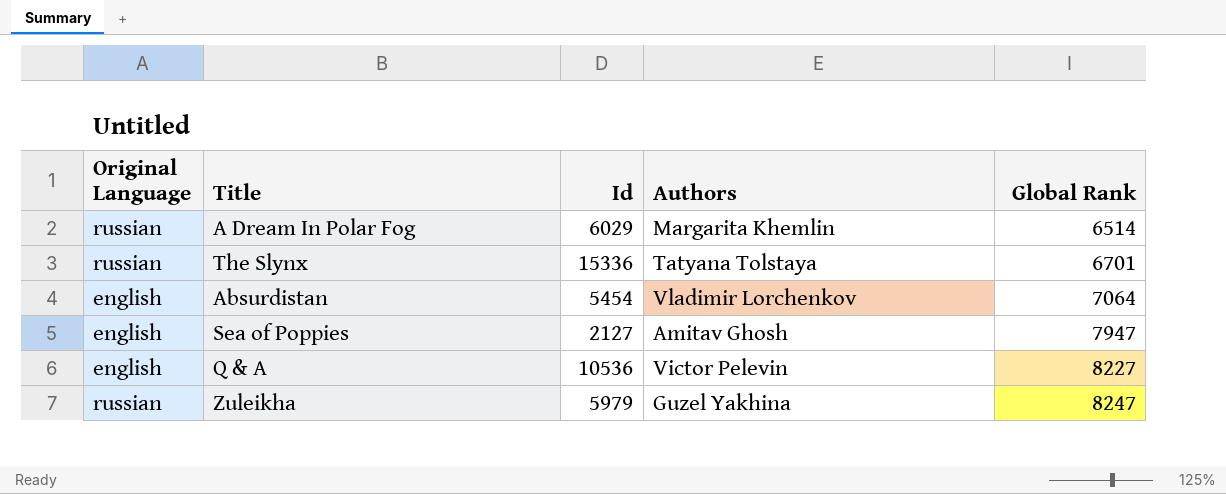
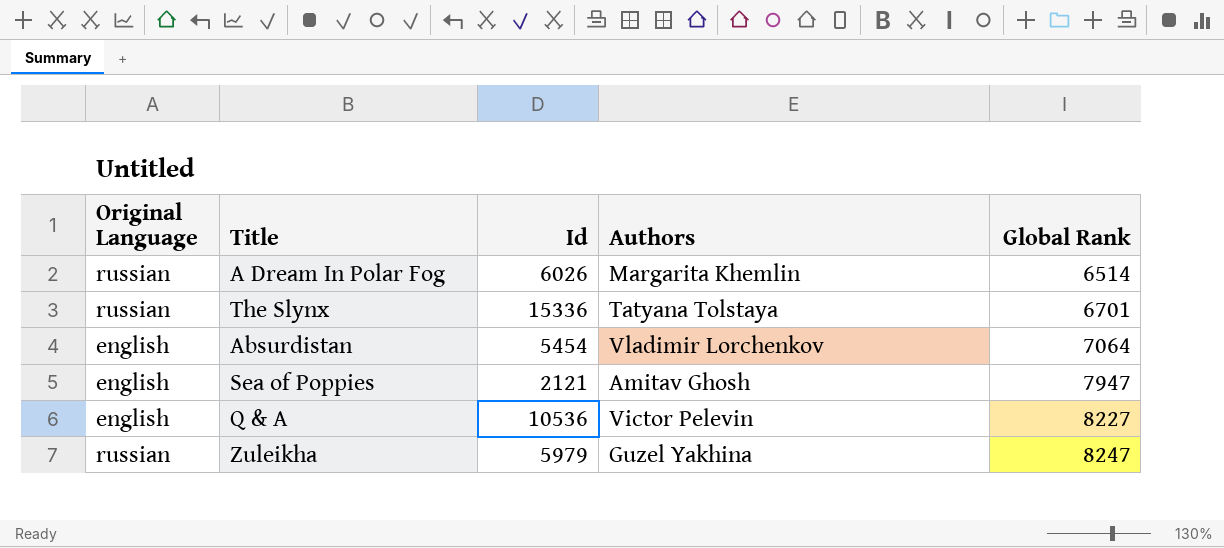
A Dream In Polar Fog | Id: 6029 -> 6026
Sea of Poppies | Id: 2127 -> 2121

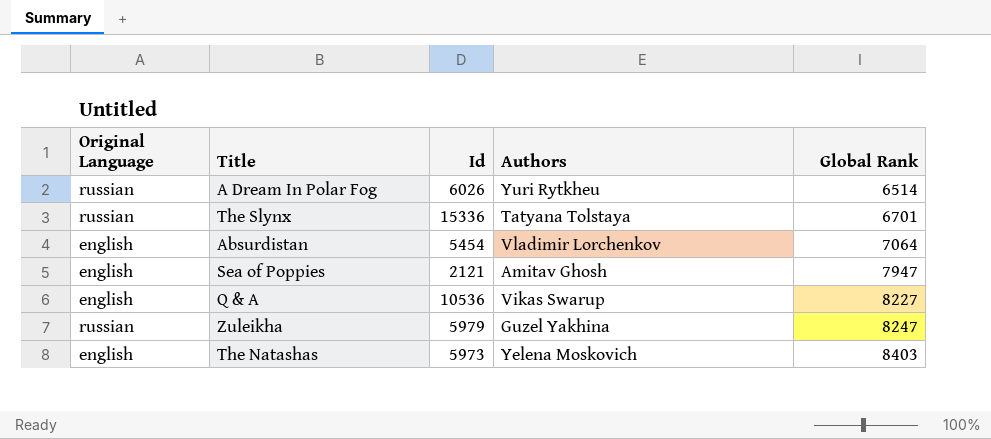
A Dream In Polar Fog | Authors: Margarita Khemlin -> Yuri Rytkheu
Q & A | Authors: Victor Pelevin -> Vikas Swarup
row The Natashas: none -> english | 5973 | Yelena Moskovich | 8403

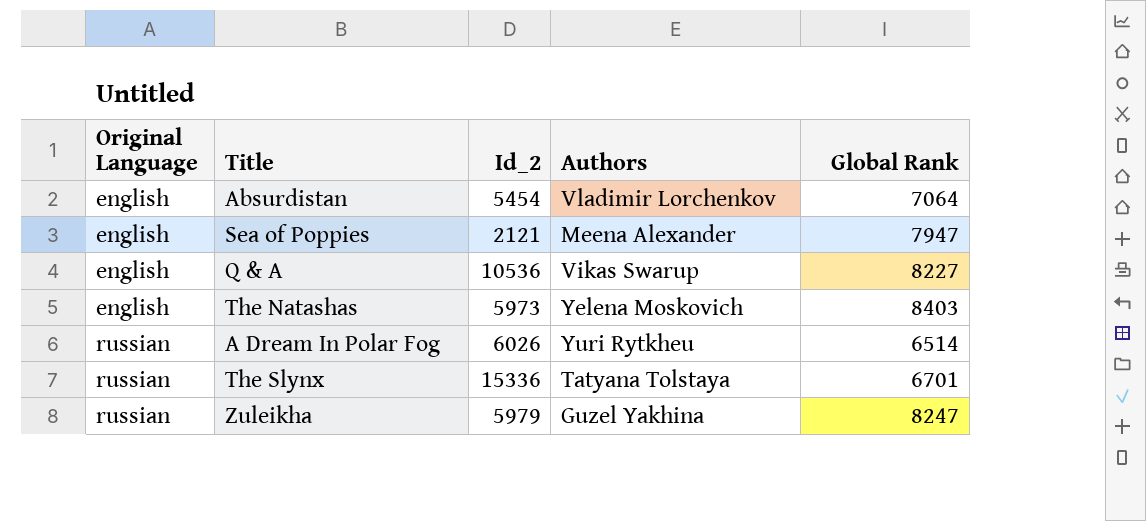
row order: Global Rank ascending -> Original Language ascending
column name: Id -> Id_2
Sea of Poppies | Authors: Amitav Ghosh -> Meena Alexander

